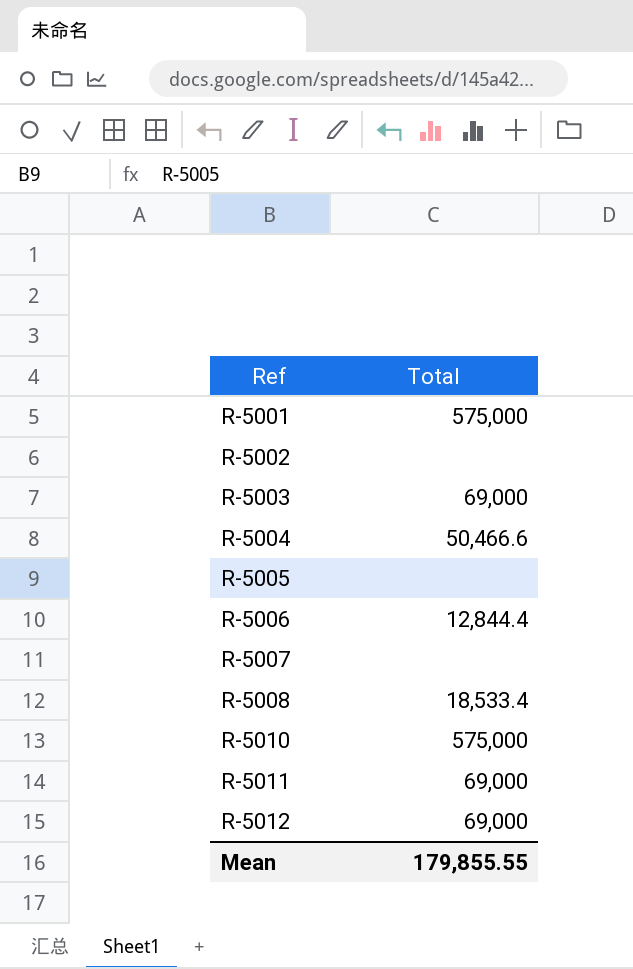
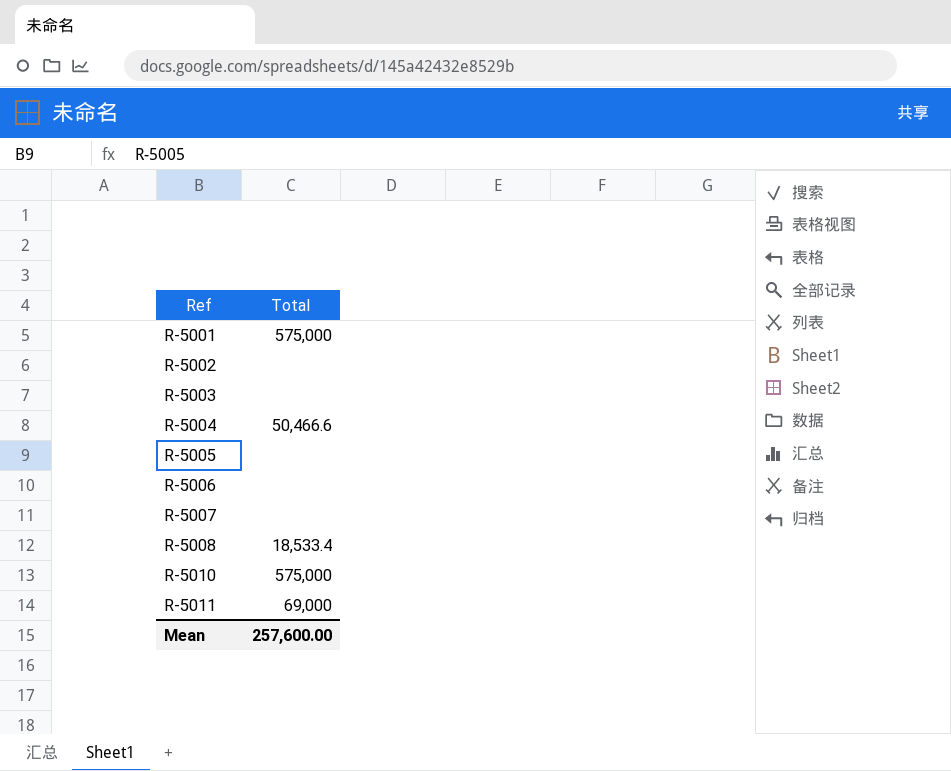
row R-5012: 69,000 -> none
R-5003 | Total: 69,000 -> none
R-5006 | Total: 12,844.4 -> none
Mean | Total: 179,855.55 -> 257,600.00

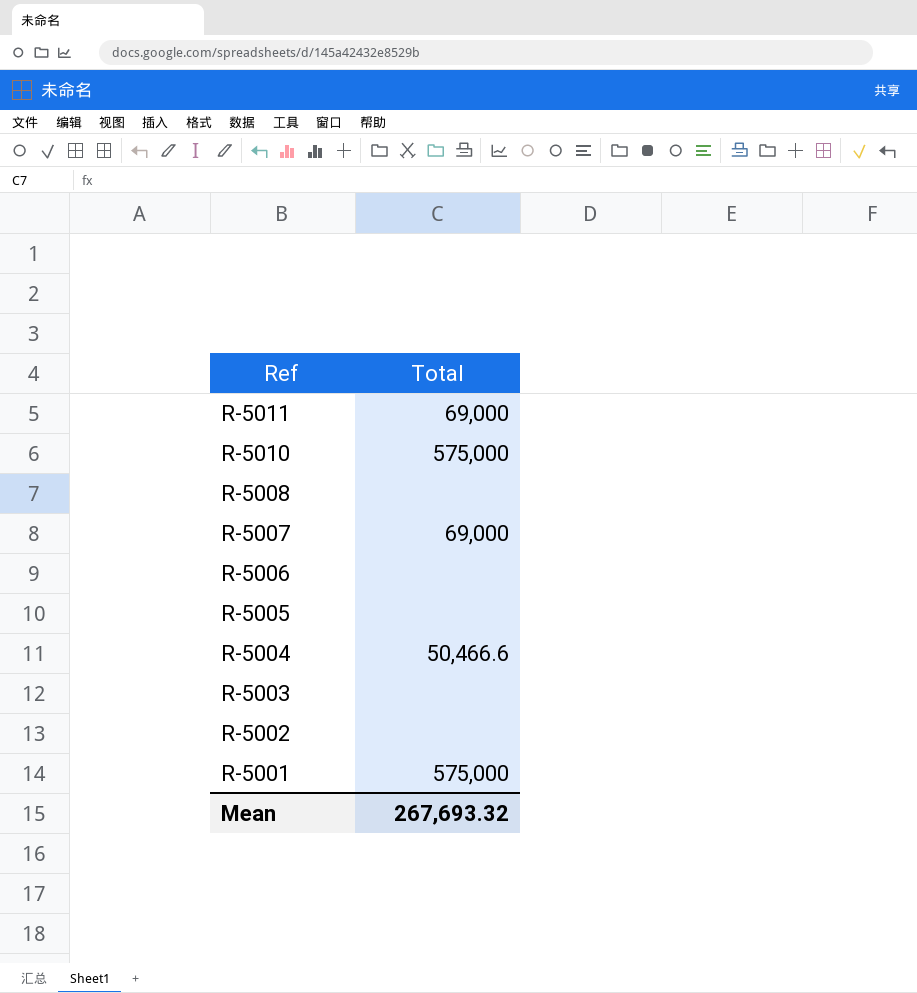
row order: Ref ascending -> Ref descending
R-5008 | Total: 18,533.4 -> none
R-5007 | Total: none -> 69,000
Mean | Total: 257,600.00 -> 267,693.32

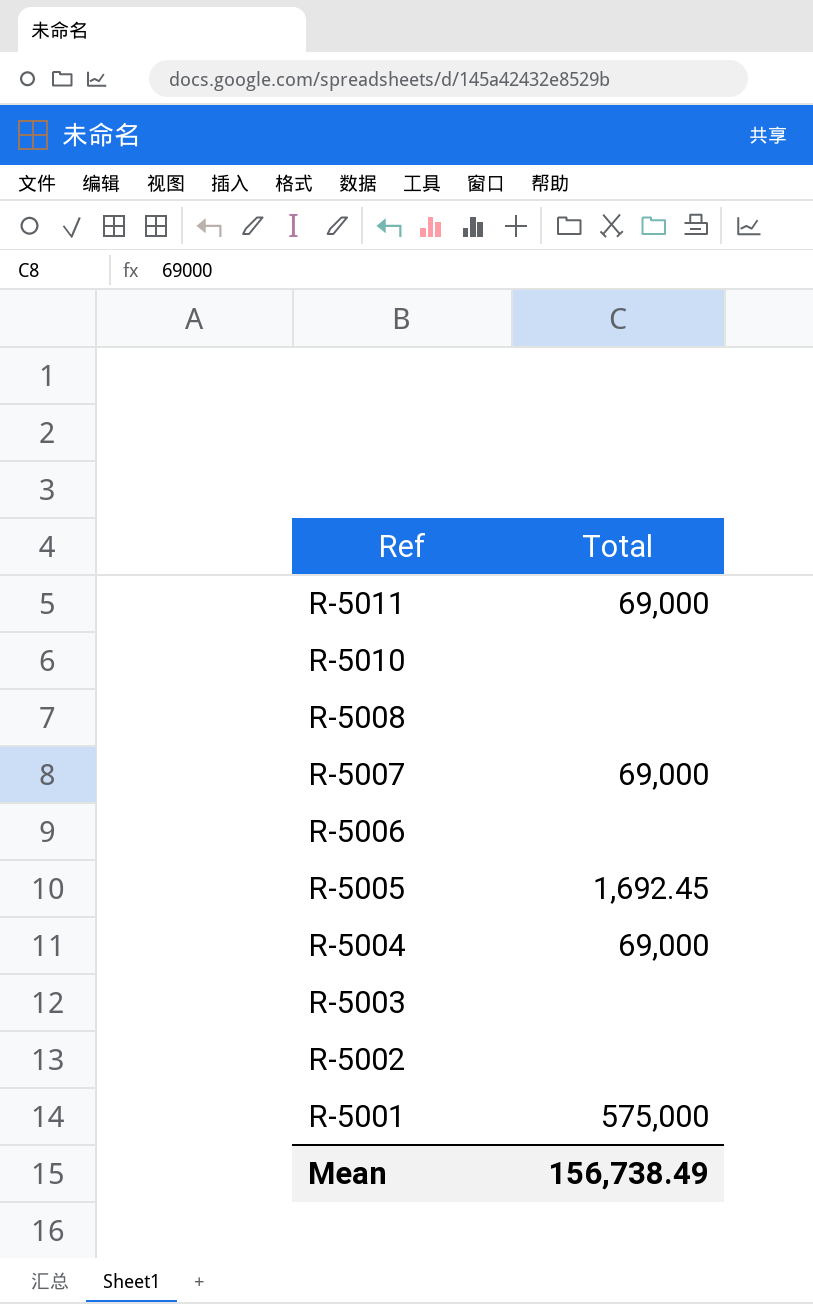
R-5010 | Total: 575,000 -> none
R-5005 | Total: none -> 1,692.45
R-5004 | Total: 50,466.6 -> 69,000
Mean | Total: 267,693.32 -> 156,738.49

